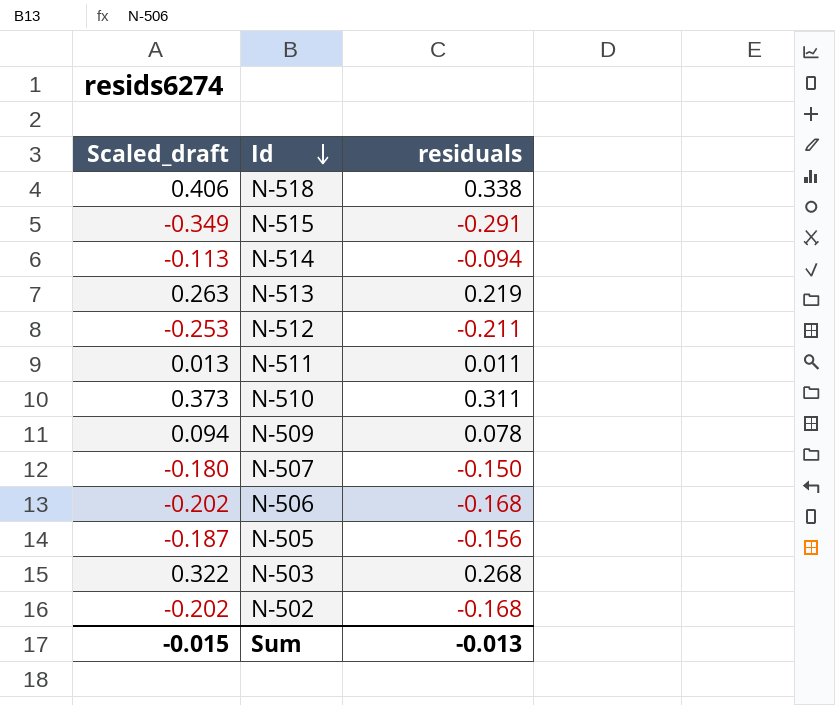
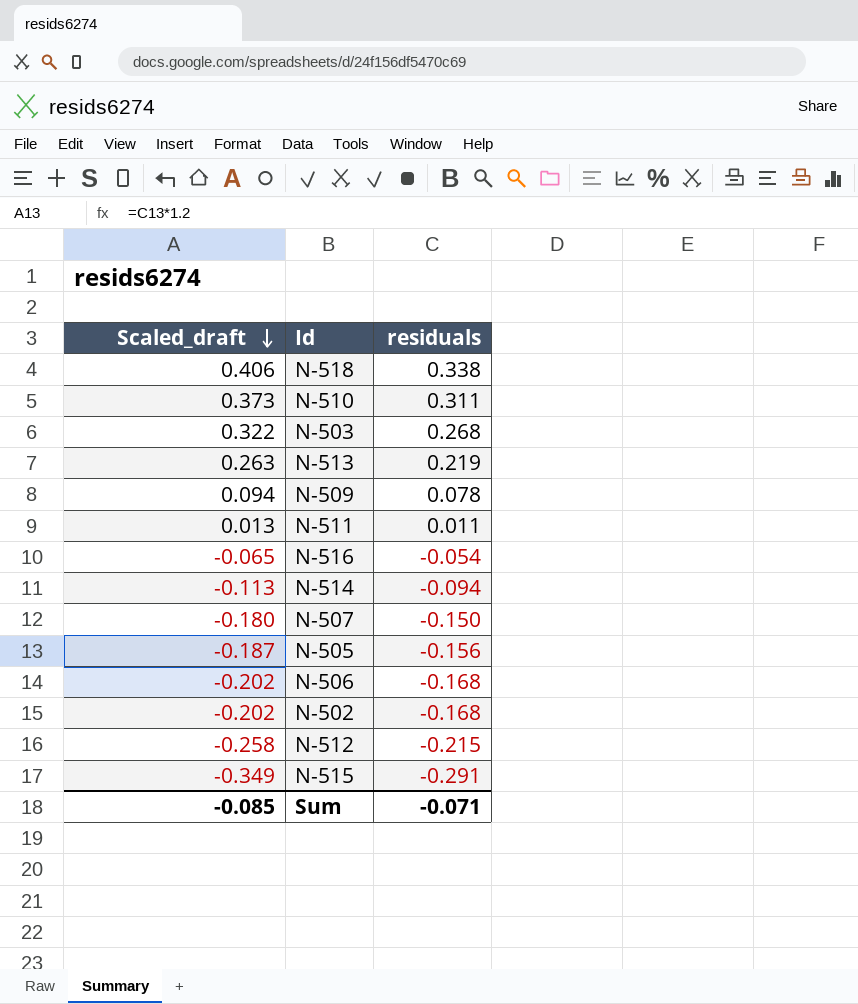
row order: Id descending -> Scaled_draft descending
row N-516: none -> -0.065 | -0.054
N-512 | Scaled_draft: -0.253 -> -0.258
N-512 | residuals: -0.211 -> -0.215
Sum | Scaled_draft: -0.015 -> -0.085
Sum | residuals: -0.013 -> -0.071

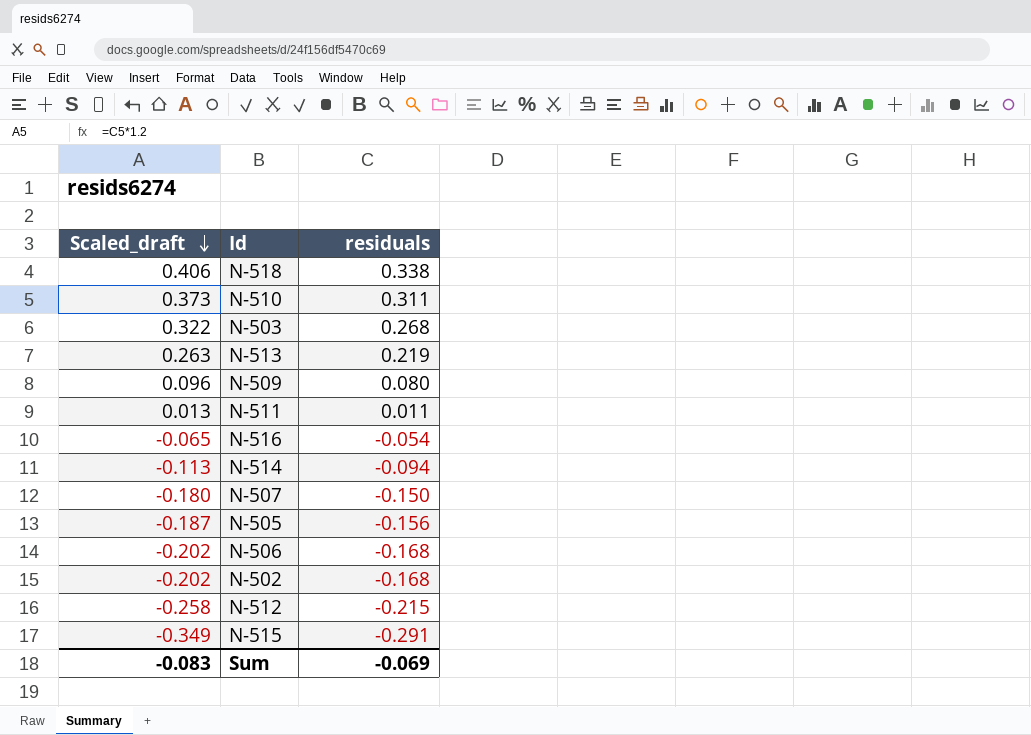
N-509 | Scaled_draft: 0.094 -> 0.096
N-509 | residuals: 0.078 -> 0.080
Sum | Scaled_draft: -0.085 -> -0.083
Sum | residuals: -0.071 -> -0.069

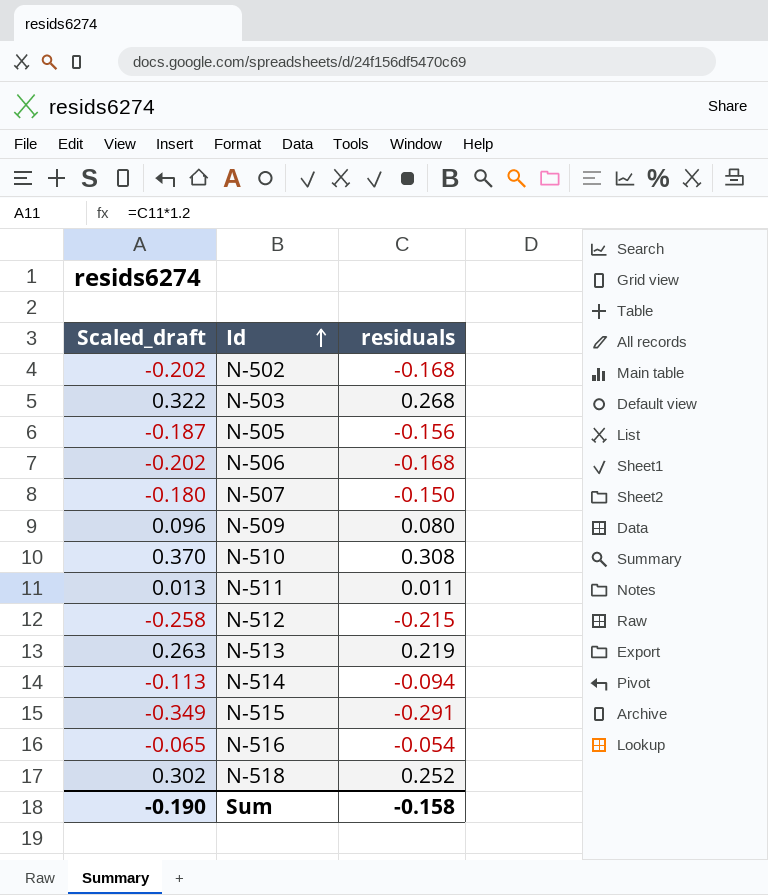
row order: Scaled_draft descending -> Id ascending
N-510 | Scaled_draft: 0.373 -> 0.370
N-510 | residuals: 0.311 -> 0.308
N-518 | Scaled_draft: 0.406 -> 0.302
N-518 | residuals: 0.338 -> 0.252
Sum | Scaled_draft: -0.083 -> -0.190
Sum | residuals: -0.069 -> -0.158

